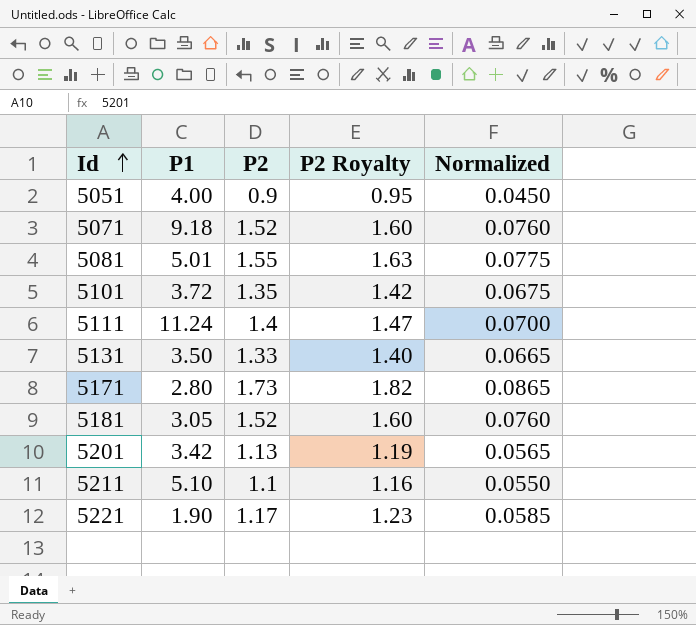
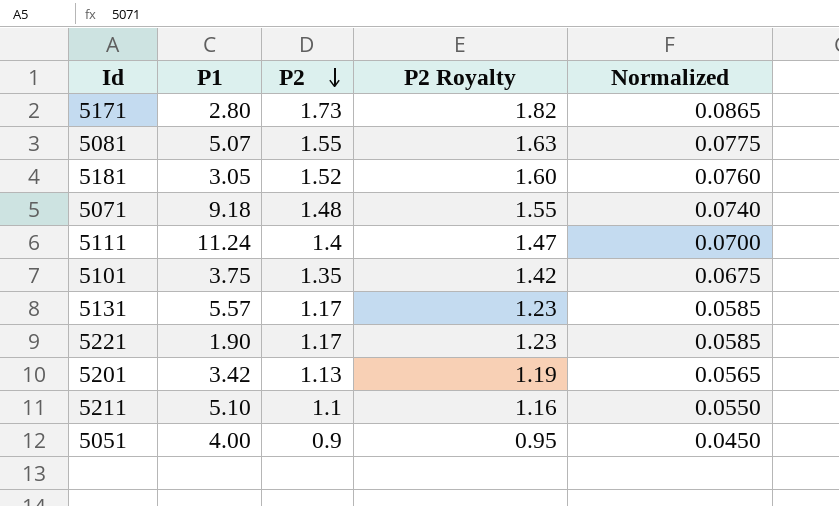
row order: Id ascending -> P2 descending
5081 | P1: 5.01 -> 5.07
5071 | P2: 1.52 -> 1.48
5071 | P2 Royalty: 1.60 -> 1.55
5071 | Normalized: 0.0760 -> 0.0740
5101 | P1: 3.72 -> 3.75
5131 | P1: 3.50 -> 5.57
5131 | P2: 1.33 -> 1.17
5131 | P2 Royalty: 1.40 -> 1.23
5131 | Normalized: 0.0665 -> 0.0585

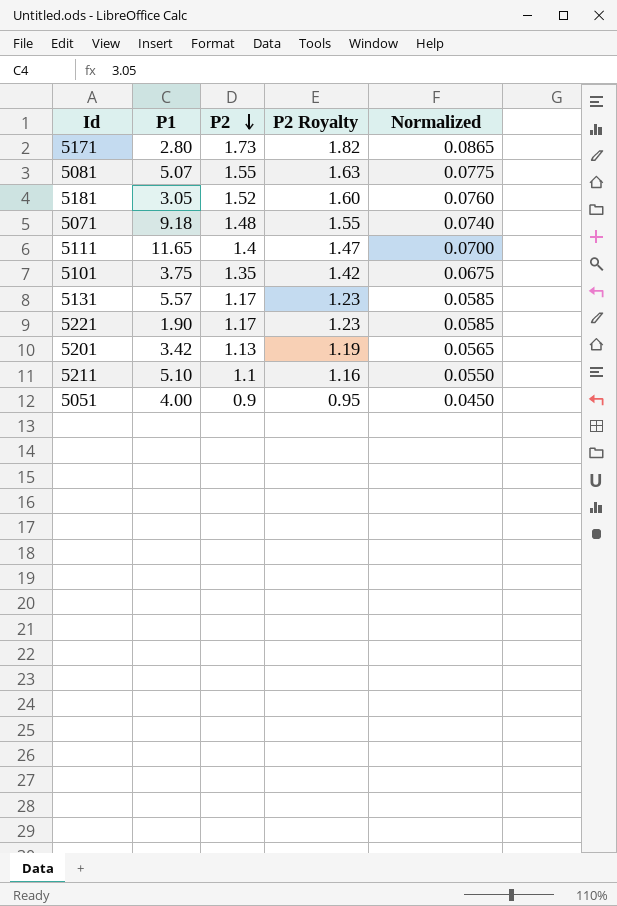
5111 | P1: 11.24 -> 11.65

